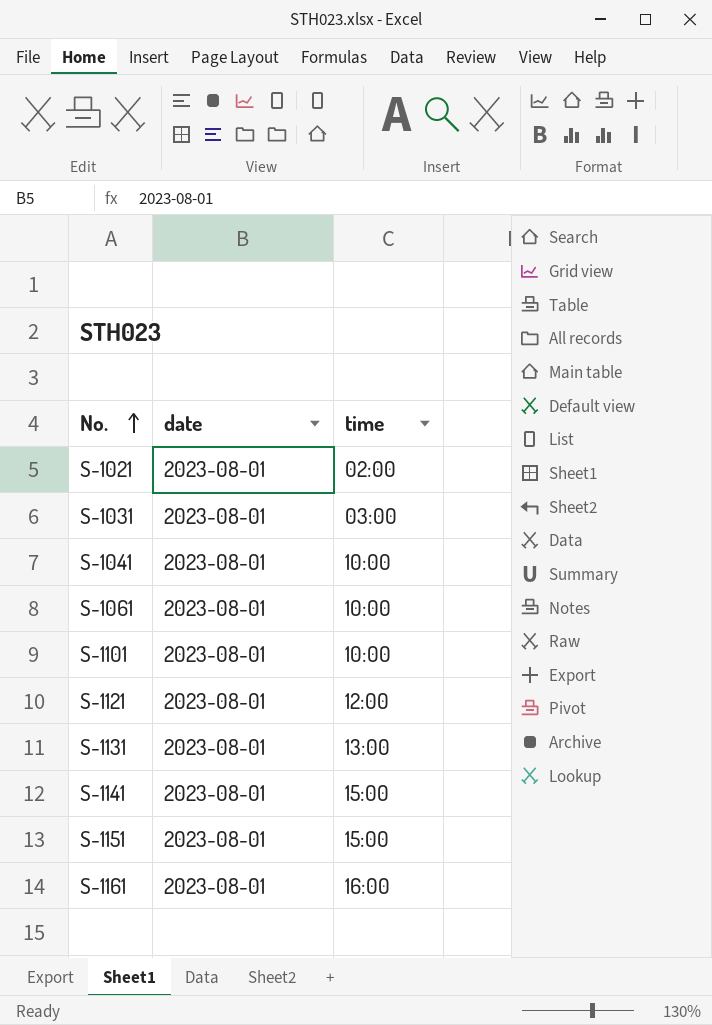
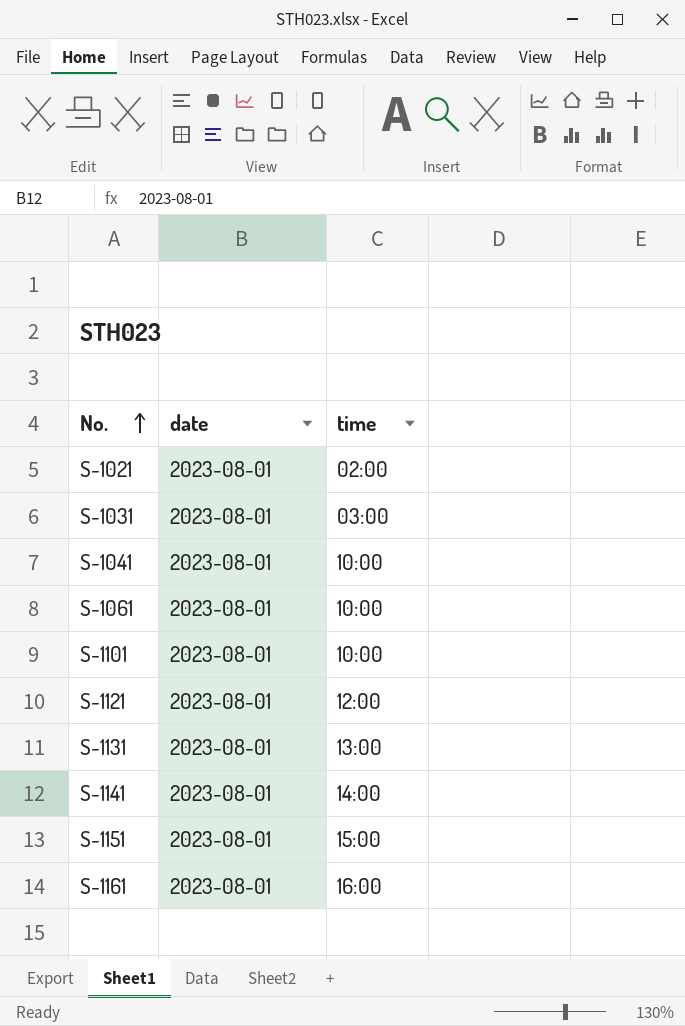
S-1141 | time: 15:00 -> 14:00

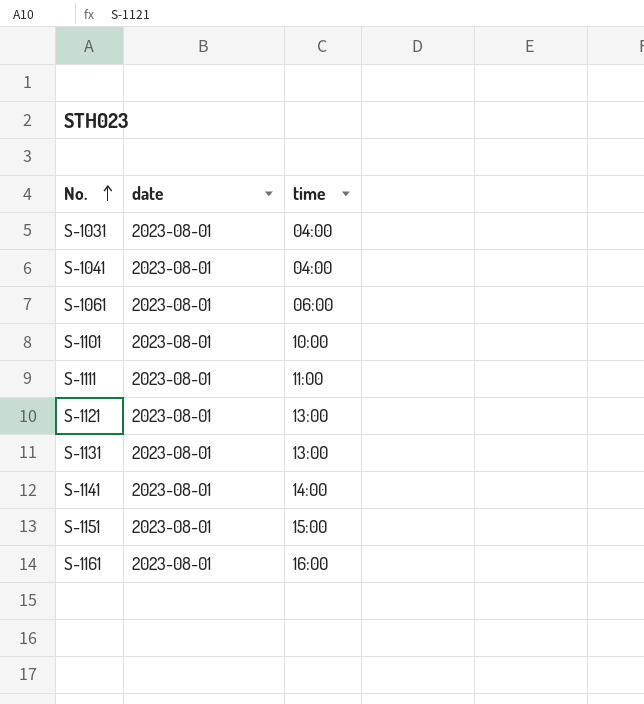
row S-1021: 2023-08-01 | 02:00 -> none
S-1031 | time: 03:00 -> 04:00
S-1041 | time: 10:00 -> 04:00
S-1061 | time: 10:00 -> 06:00
row S-1111: none -> 2023-08-01 | 11:00
S-1121 | time: 12:00 -> 13:00

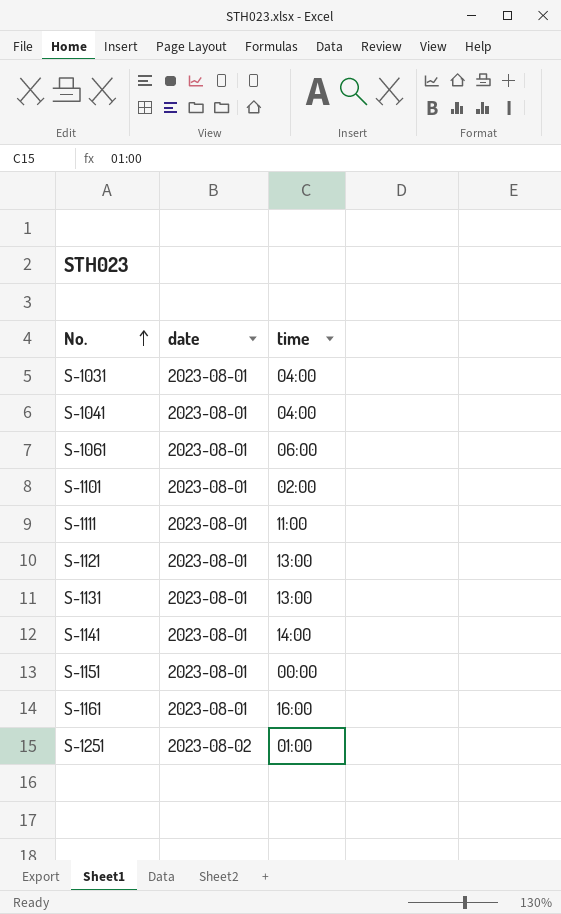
S-1101 | time: 10:00 -> 02:00
S-1151 | time: 15:00 -> 00:00
row S-1251: none -> 2023-08-02 | 01:00

